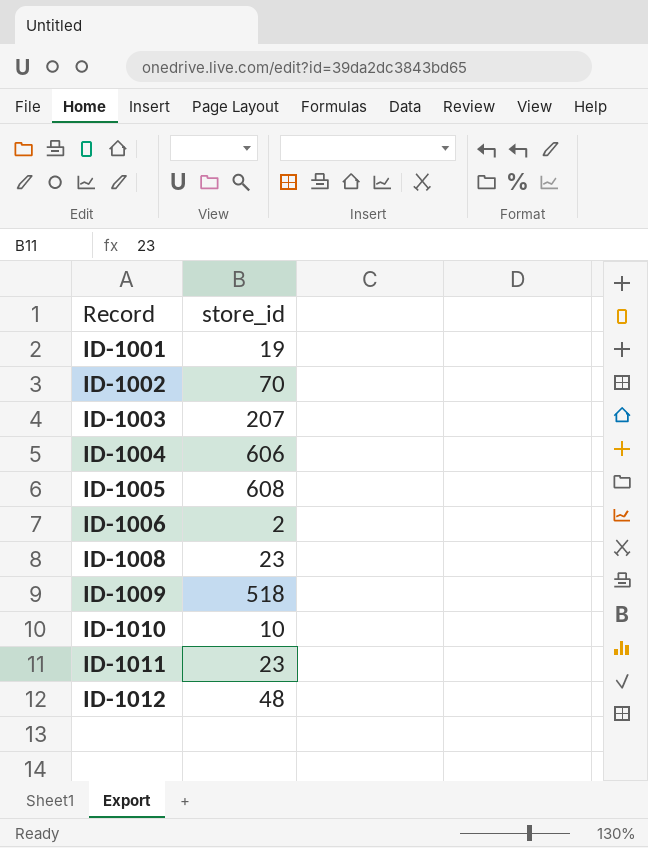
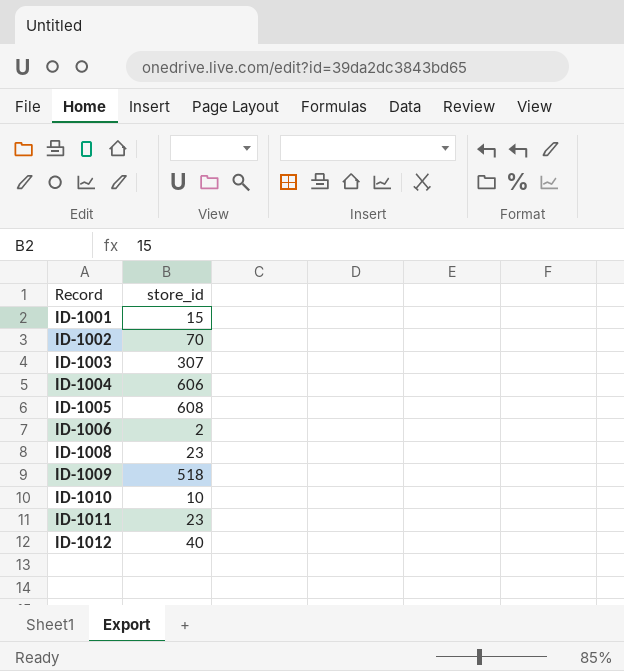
ID-1001 | store_id: 19 -> 15
ID-1003 | store_id: 207 -> 307
ID-1012 | store_id: 48 -> 40

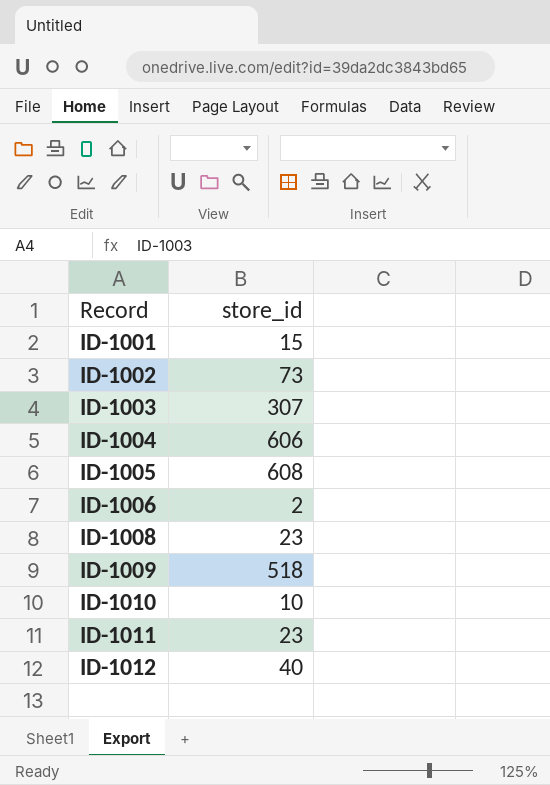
ID-1002 | store_id: 70 -> 73

